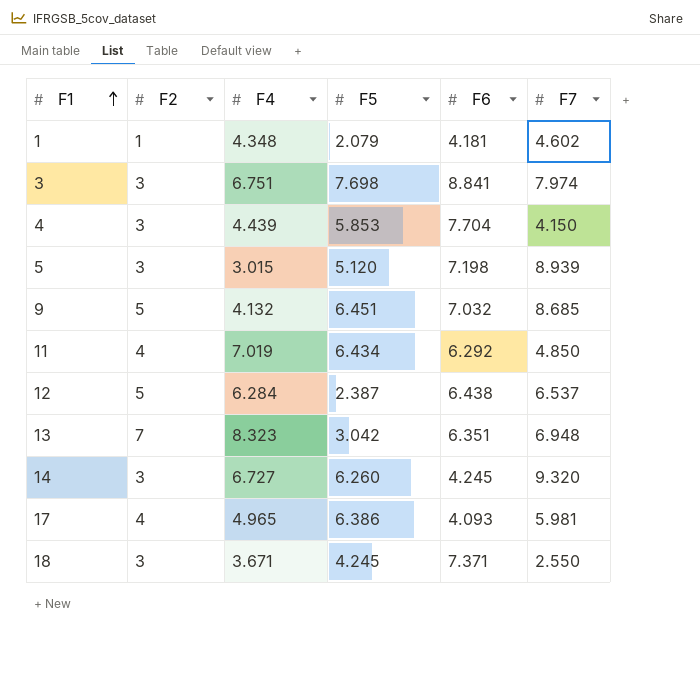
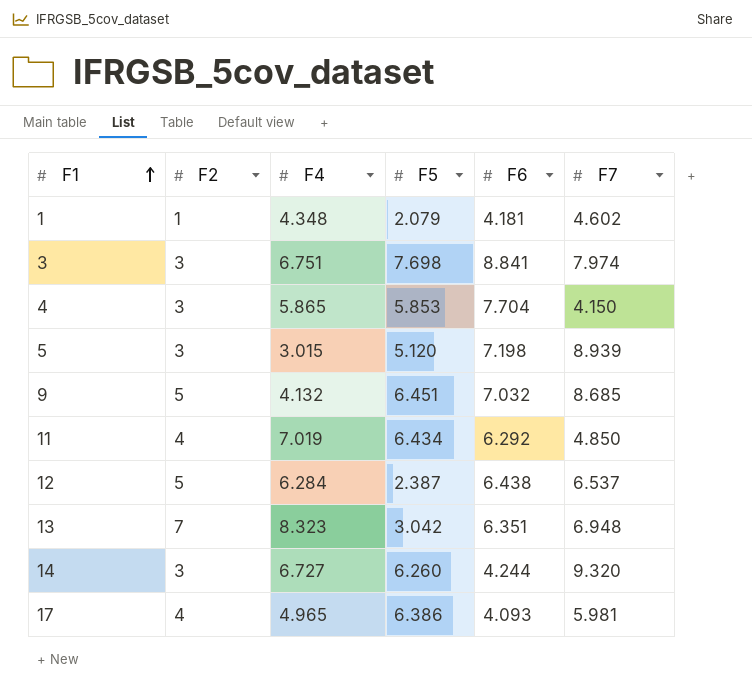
row 18: 3 | 3.671 | 4.245 | 7.371 | 2.550 -> none
4 | F4: 4.439 -> 5.865
14 | F6: 4.245 -> 4.244

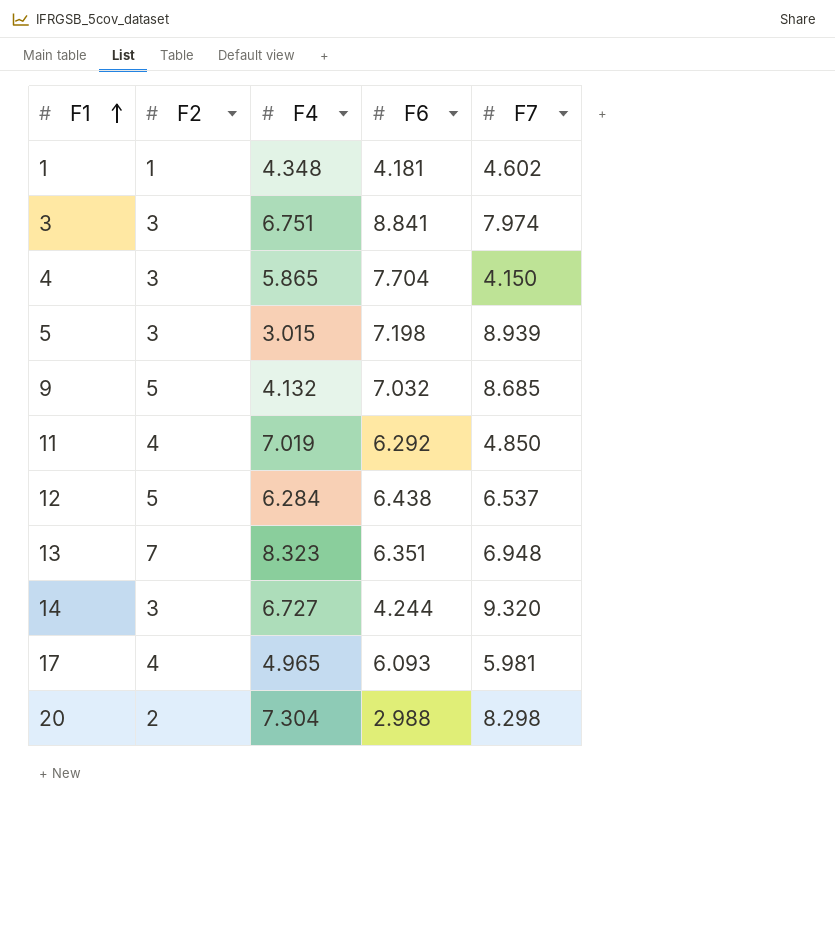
column F5 | position: 4 -> none
17 | F6: 4.093 -> 6.093
row 20: none -> 2 | 7.304 | 2.988 | 8.298

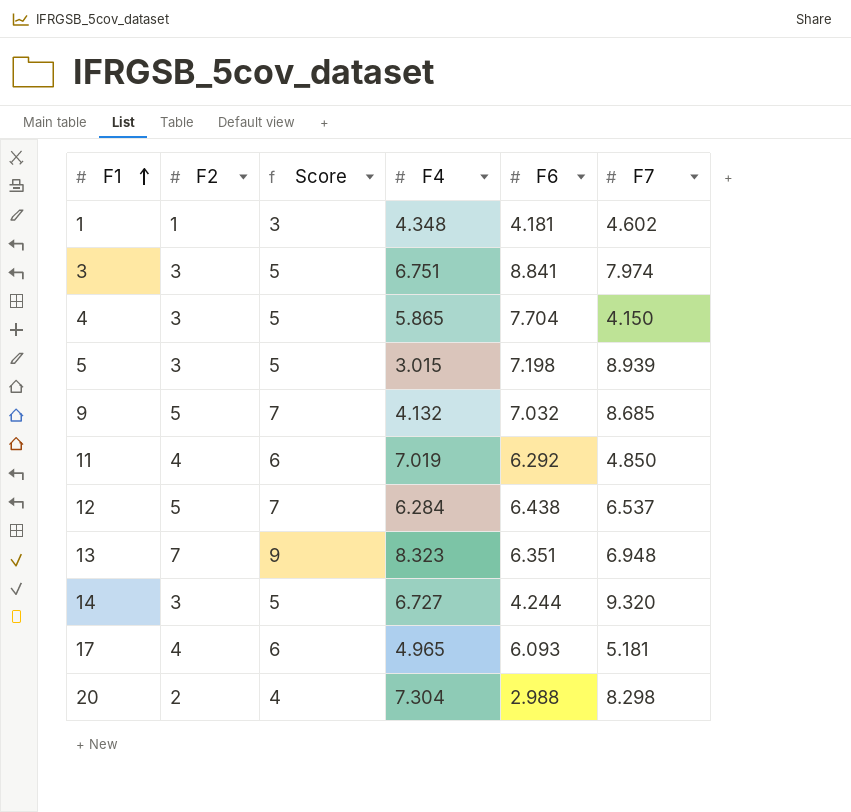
column Score | formula: none -> [F2] + 2
17 | F7: 5.981 -> 5.181

